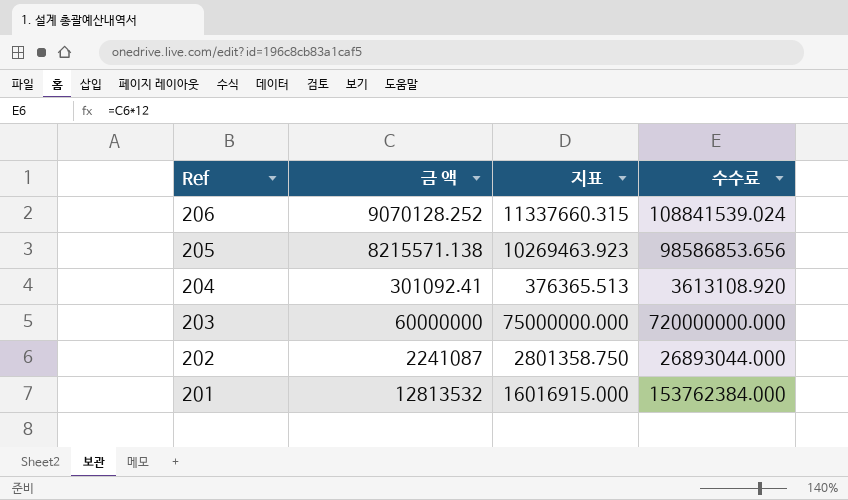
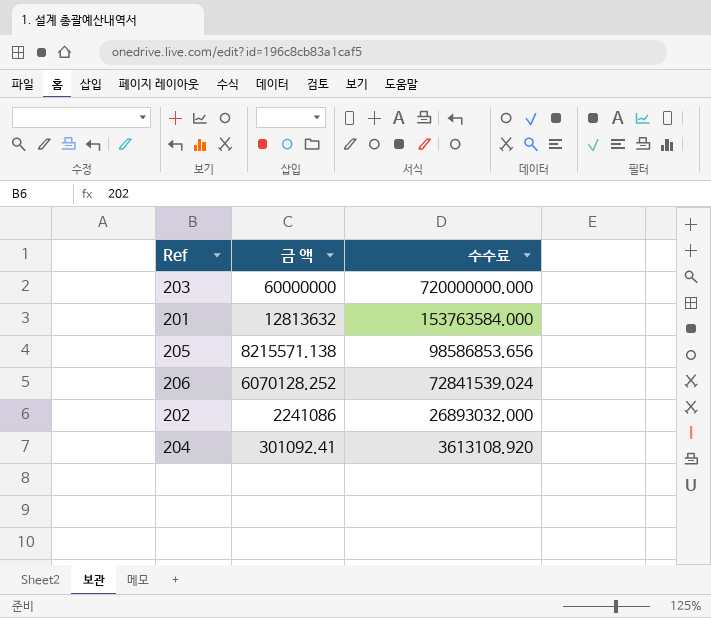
row order: Ref descending -> 금 액 descending
column 지표 | formula: [금 액] * 1.25 -> none
201 | 금 액: 12813532 -> 12813632
201 | 수수료: 153762384.000 -> 153763584.000
206 | 금 액: 9070128.252 -> 6070128.252
206 | 수수료: 108841539.024 -> 72841539.024
202 | 금 액: 2241087 -> 2241086
202 | 수수료: 26893044.000 -> 26893032.000

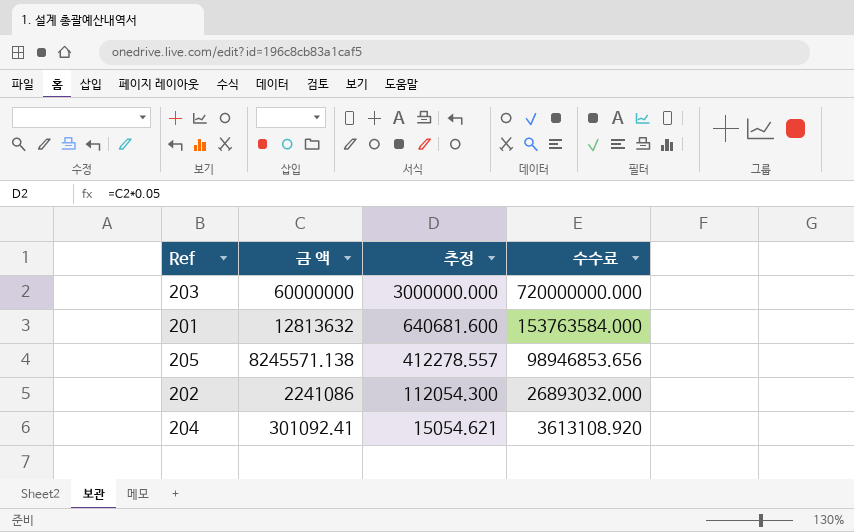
column 추정 | formula: none -> [금 액] * 0.05
row 206: 6070128.252 | 72841539.024 -> none
205 | 금 액: 8215571.138 -> 8245571.138
205 | 수수료: 98586853.656 -> 98946853.656

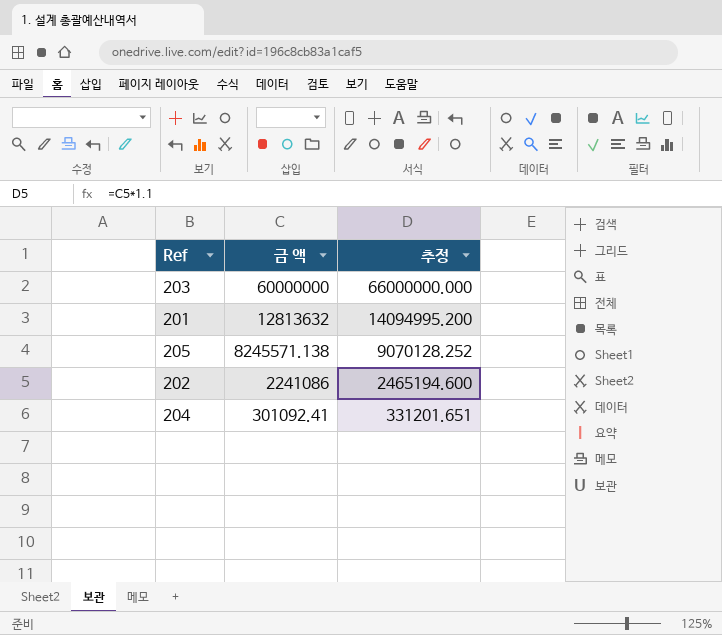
column 수수료 | formula: [금 액] * 12 -> none
column 추정 | formula: [금 액] * 0.05 -> [금 액] * 1.1

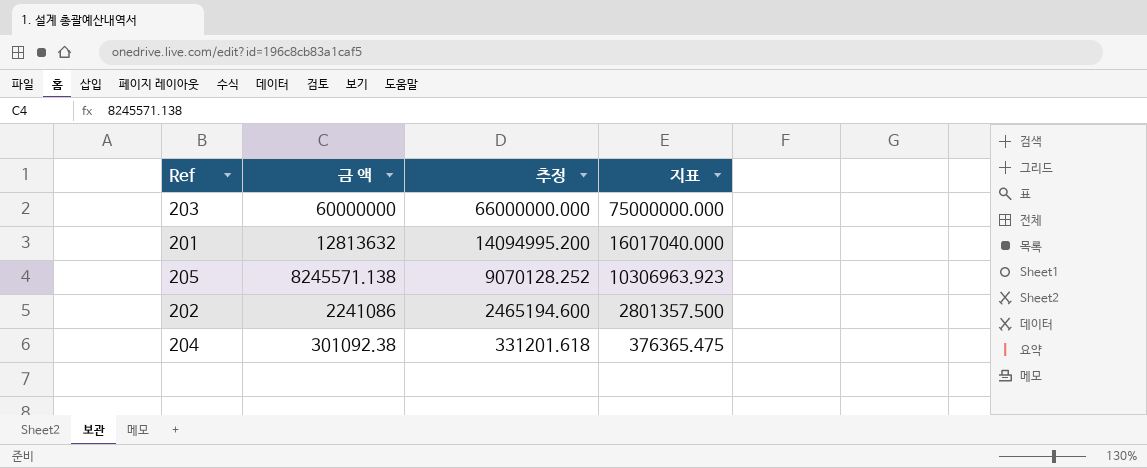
column 지표 | formula: none -> [금 액] * 1.25
204 | 금 액: 301092.41 -> 301092.38
204 | 추정: 331201.651 -> 331201.618

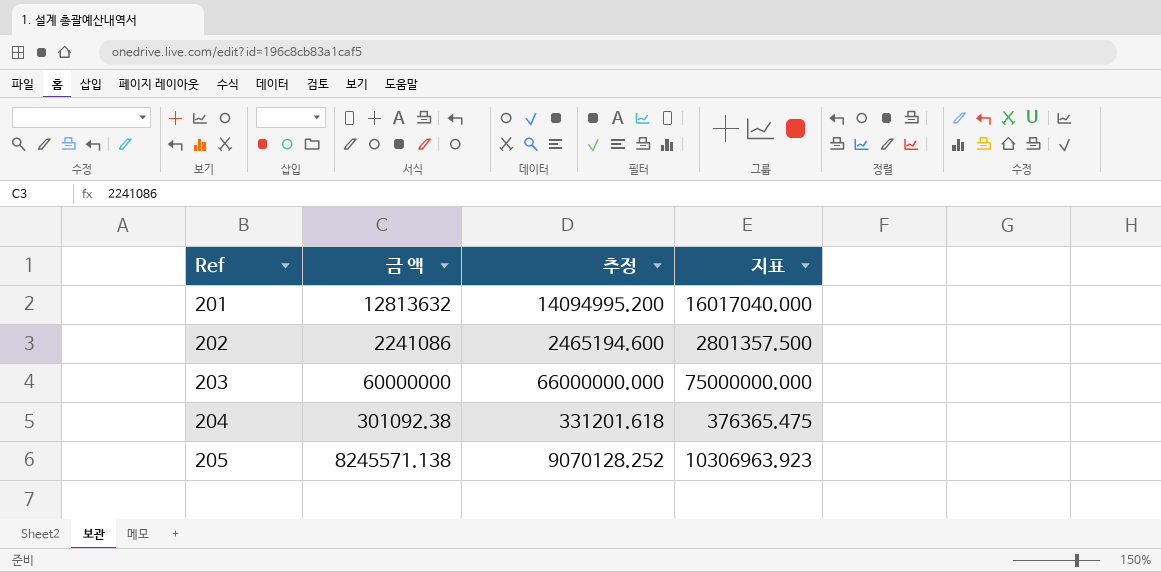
row order: 금 액 descending -> Ref ascending

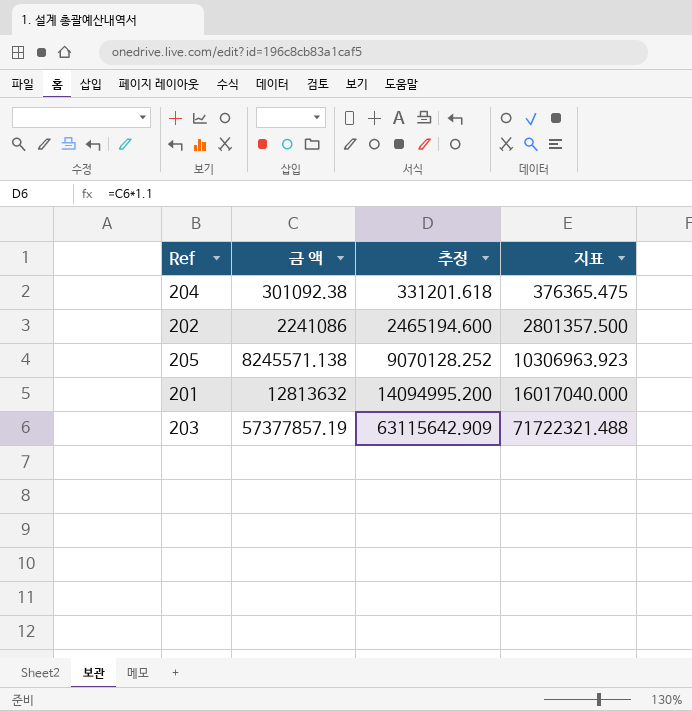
row order: Ref ascending -> 금 액 ascending
203 | 금 액: 60000000 -> 57377857.19
203 | 추정: 66000000.000 -> 63115642.909
203 | 지표: 75000000.000 -> 71722321.488

